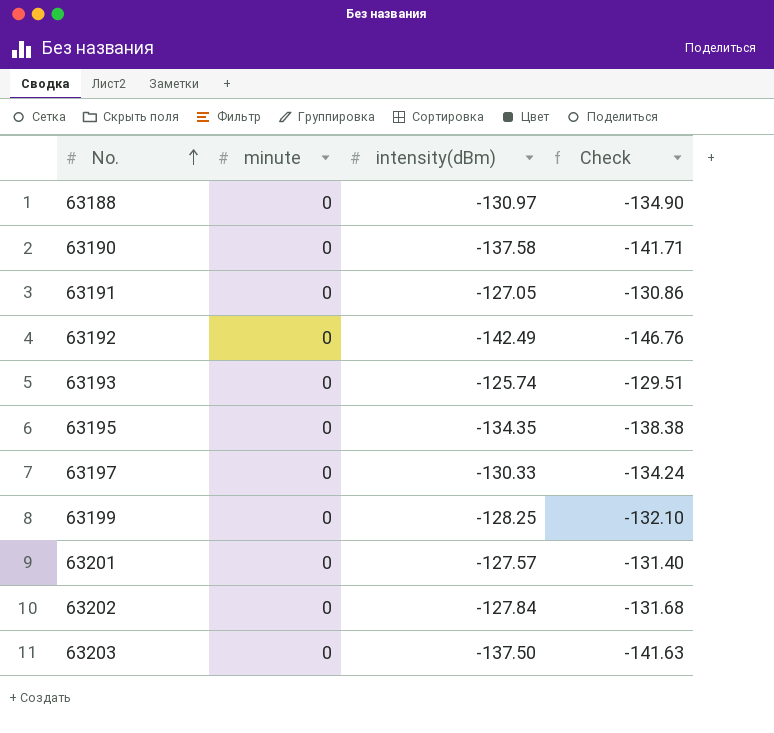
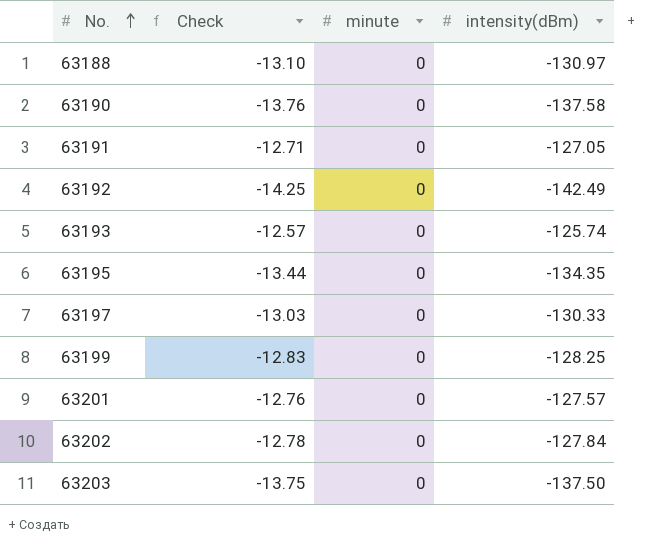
column Check | formula: [intensity(dBm)] * 1.03 -> [intensity(dBm)] * 0.1
column Check | position: 4 -> 2

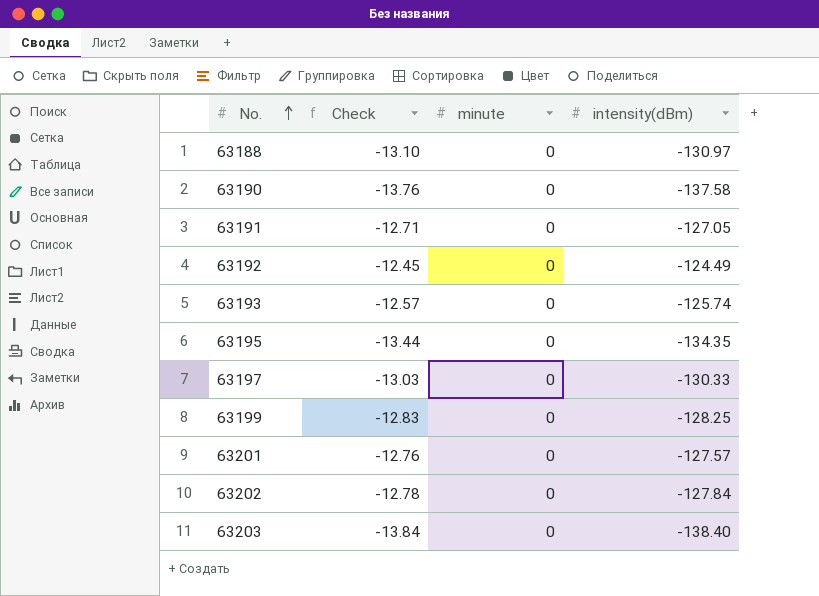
63192 | Check: -14.25 -> -12.45
63192 | intensity(dBm): -142.49 -> -124.49
63203 | Check: -13.75 -> -13.84
63203 | intensity(dBm): -137.50 -> -138.40

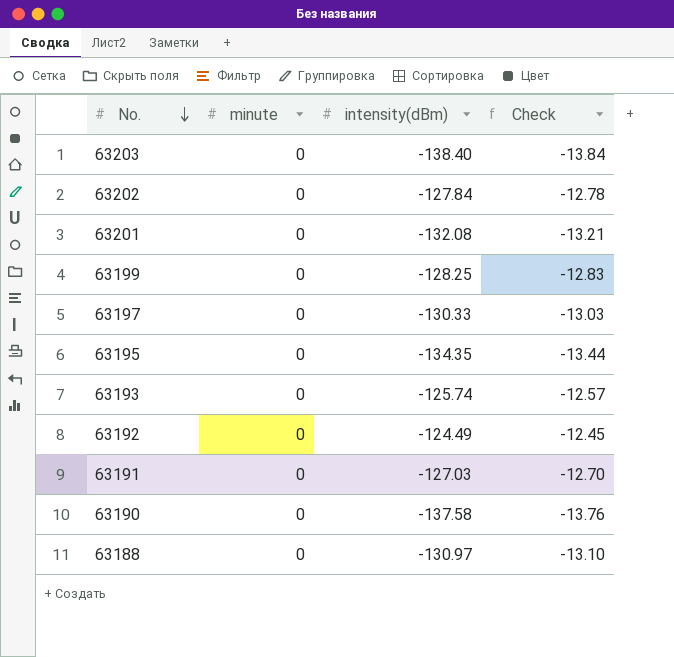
row order: No. ascending -> No. descending
column Check | position: 2 -> 4
63201 | intensity(dBm): -127.57 -> -132.08
63201 | Check: -12.76 -> -13.21
63191 | intensity(dBm): -127.05 -> -127.03
63191 | Check: -12.71 -> -12.70

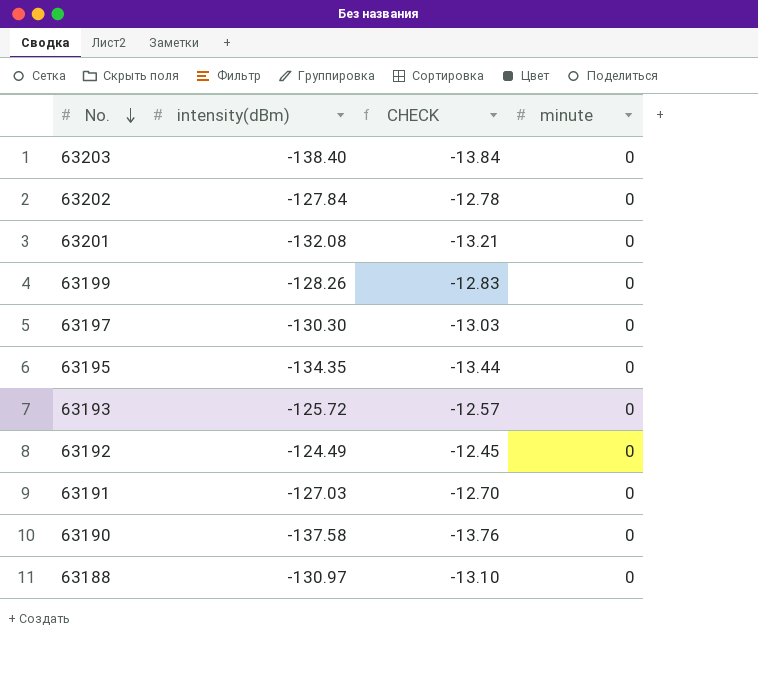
column name: Check -> CHECK
column minute | position: 2 -> 4
63199 | intensity(dBm): -128.25 -> -128.26
63197 | intensity(dBm): -130.33 -> -130.30
63193 | intensity(dBm): -125.74 -> -125.72

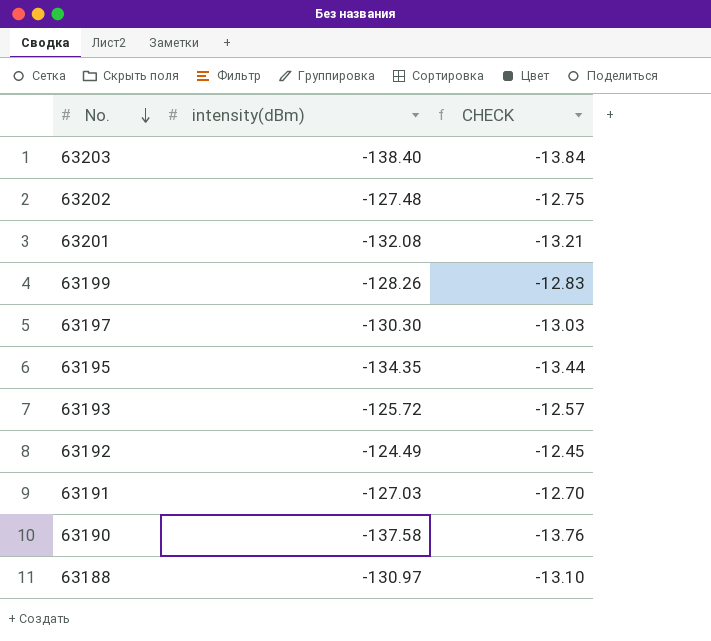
column minute | position: 4 -> none
63202 | intensity(dBm): -127.84 -> -127.48
63202 | CHECK: -12.78 -> -12.75

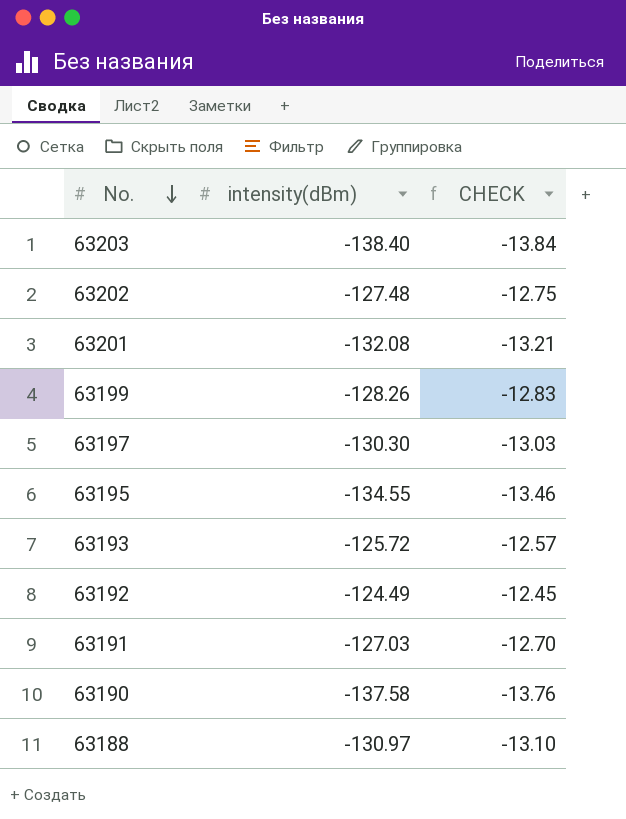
63195 | intensity(dBm): -134.35 -> -134.55
63195 | CHECK: -13.44 -> -13.46

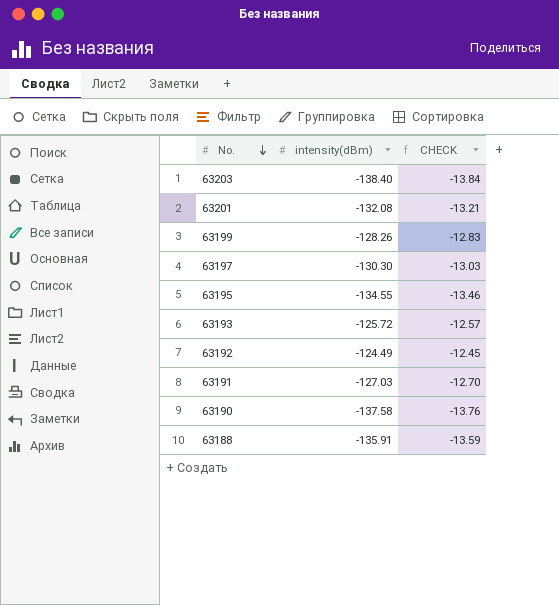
row 63202: -127.48 | -12.75 -> none
63188 | intensity(dBm): -130.97 -> -135.91
63188 | CHECK: -13.10 -> -13.59

